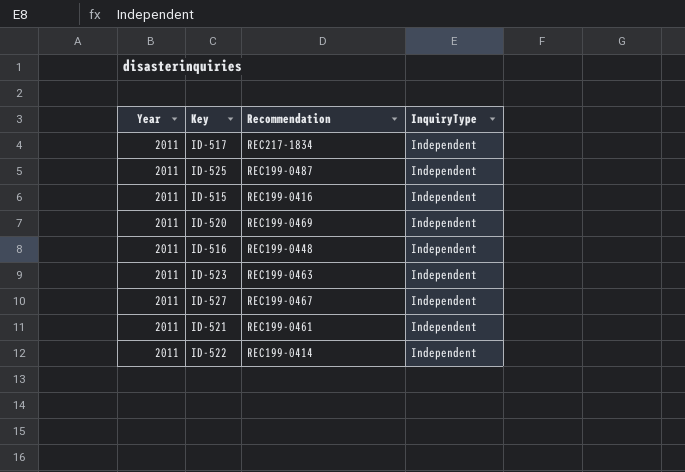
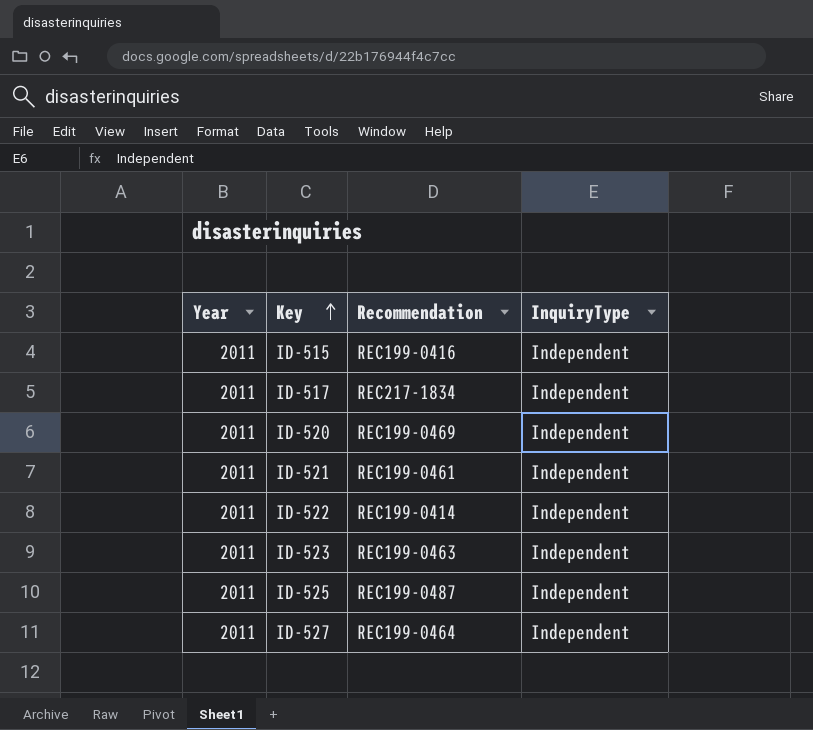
row order: none -> Key ascending
row ID-516: 2011 | REC199-0448 | Independent -> none
ID-527 | Recommendation: REC199-0467 -> REC199-0464

